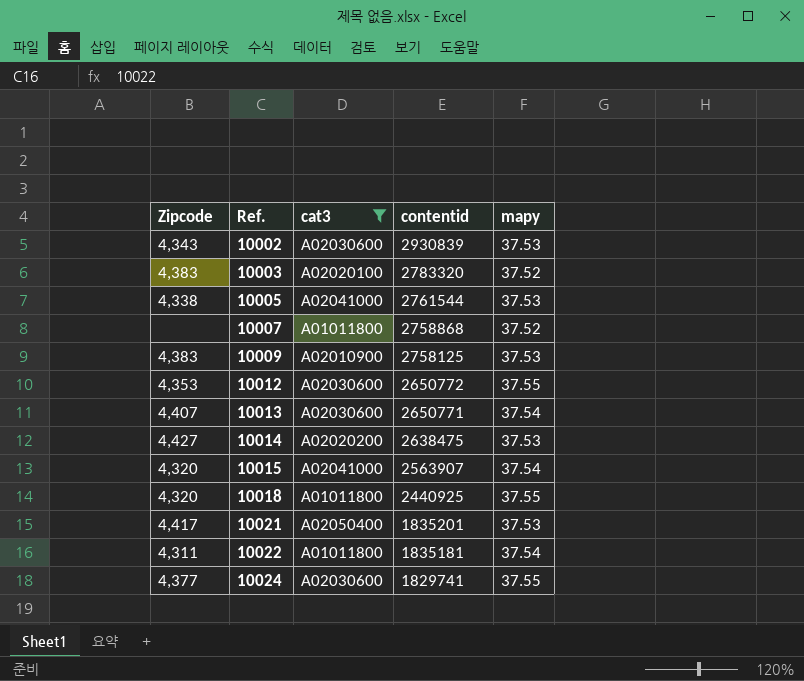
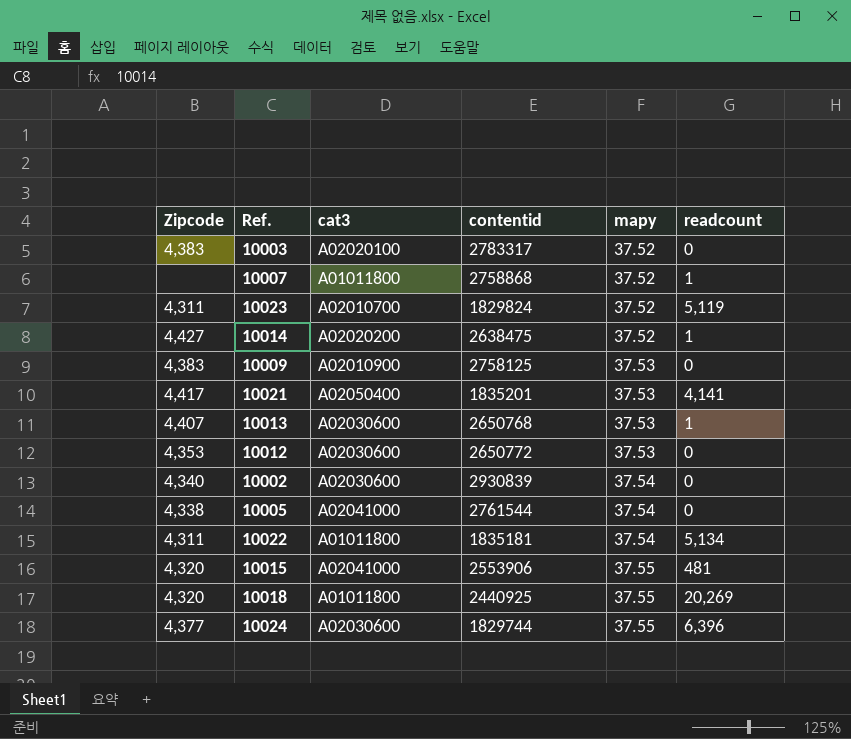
filter: cat3 != A02010700 -> none
row order: Ref. ascending -> mapy ascending
column readcount | position: none -> 6
10003 | contentid: 2783320 -> 2783317
10014 | mapy: 37.53 -> 37.52
10013 | contentid: 2650771 -> 2650768
10013 | mapy: 37.54 -> 37.53
10012 | mapy: 37.55 -> 37.53
10002 | Zipcode: 4,343 -> 4,340
10002 | mapy: 37.53 -> 37.54
10005 | mapy: 37.53 -> 37.54
10015 | contentid: 2563907 -> 2553906
10015 | mapy: 37.54 -> 37.55
10024 | contentid: 1829741 -> 1829744

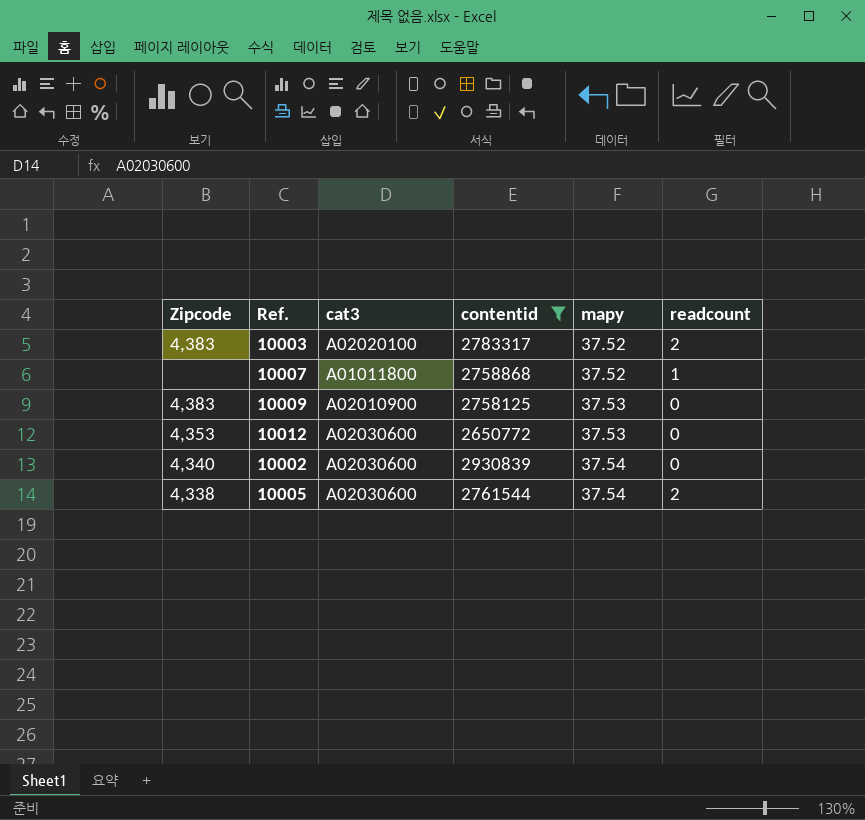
filter: none -> contentid >= 2650772
10003 | readcount: 0 -> 2
10005 | cat3: A02041000 -> A02030600
10005 | readcount: 0 -> 2

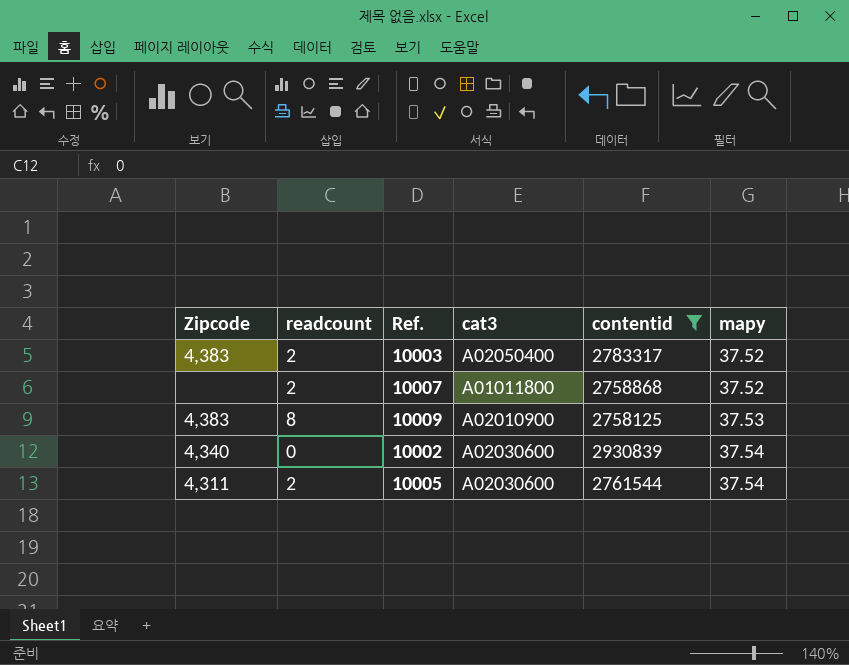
column readcount | position: 6 -> 2
row 10012: 4,353 | A02030600 | 2650772 | 37.53 | 0 -> none
10003 | cat3: A02020100 -> A02050400
10007 | readcount: 1 -> 2
10009 | readcount: 0 -> 8
10005 | Zipcode: 4,338 -> 4,311

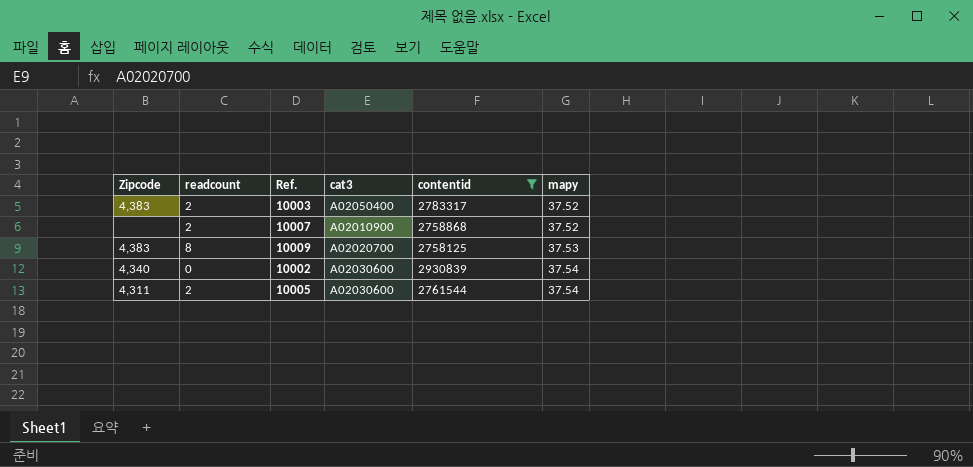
10007 | cat3: A01011800 -> A02010900
10009 | cat3: A02010900 -> A02020700

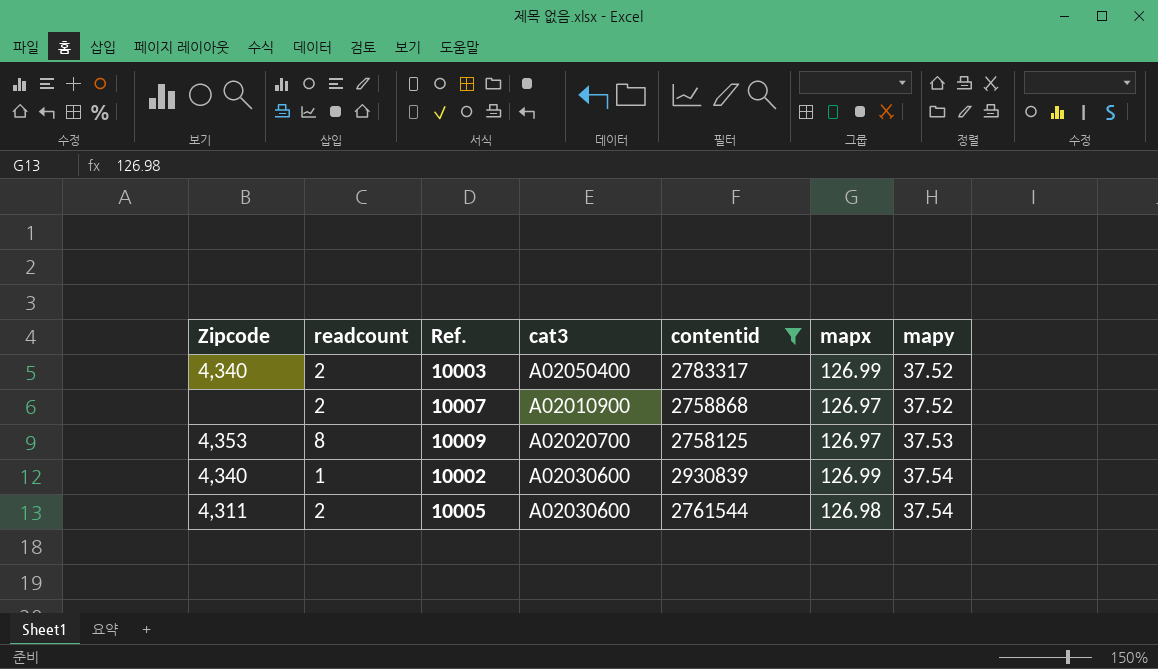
column mapx | position: none -> 6
10003 | Zipcode: 4,383 -> 4,340
10009 | Zipcode: 4,383 -> 4,353
10002 | readcount: 0 -> 1

